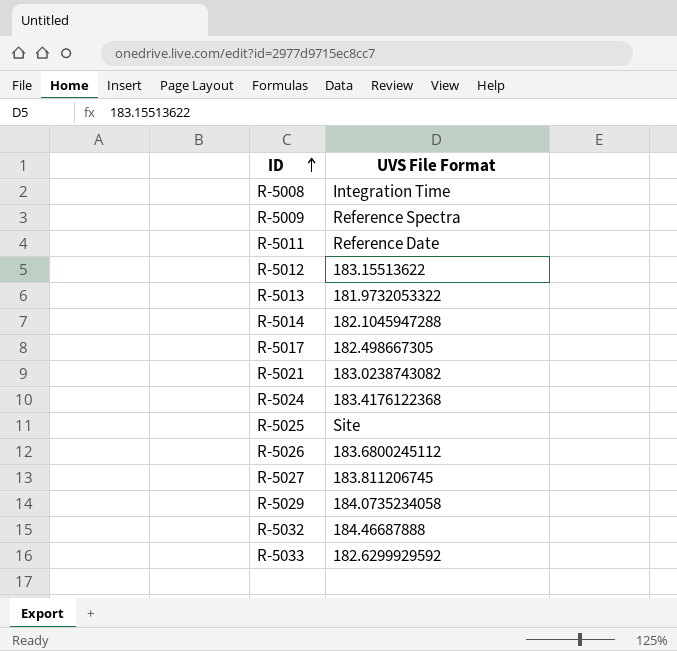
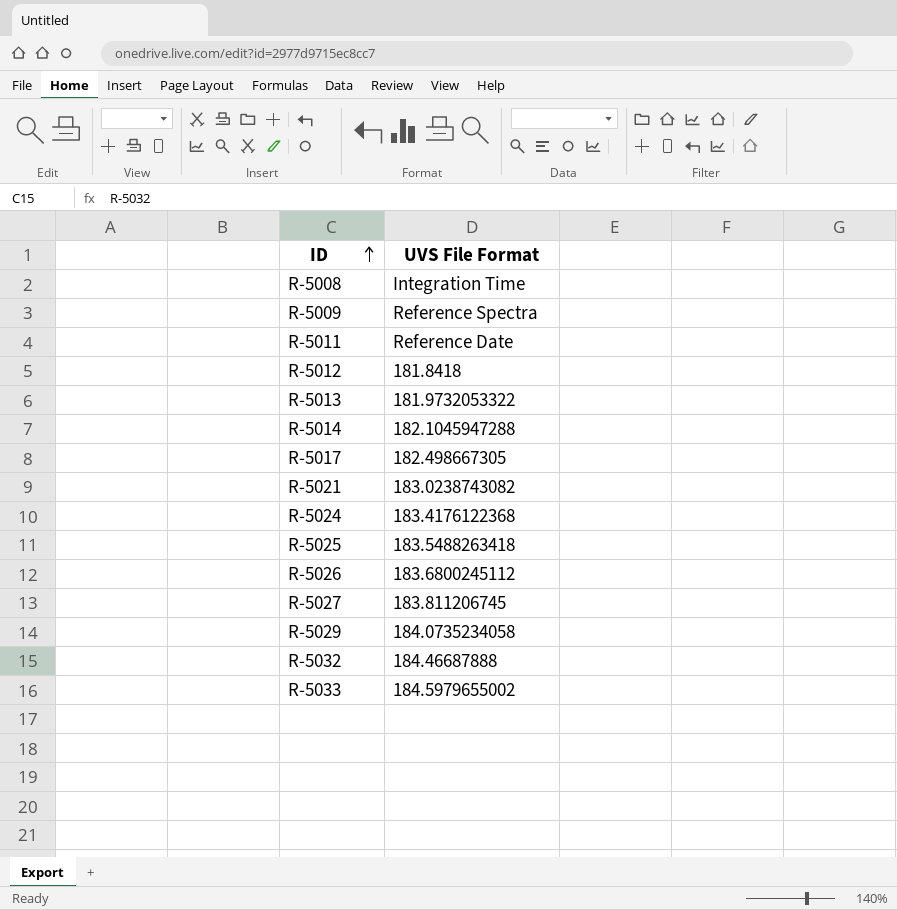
R-5012 | UVS File Format: 183.15513622 -> 181.8418
R-5025 | UVS File Format: Site -> 183.5488263418
R-5033 | UVS File Format: 182.6299929592 -> 184.5979655002

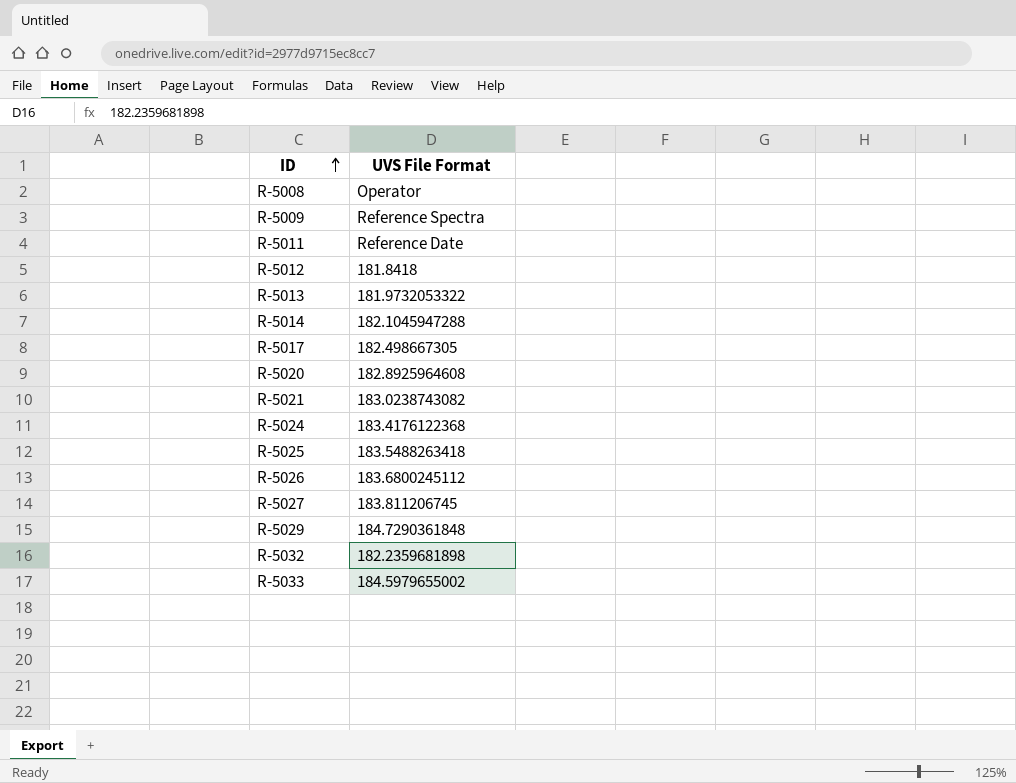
R-5008 | UVS File Format: Integration Time -> Operator
row R-5020: none -> 182.8925964608
R-5029 | UVS File Format: 184.0735234058 -> 184.7290361848
R-5032 | UVS File Format: 184.46687888 -> 182.2359681898

